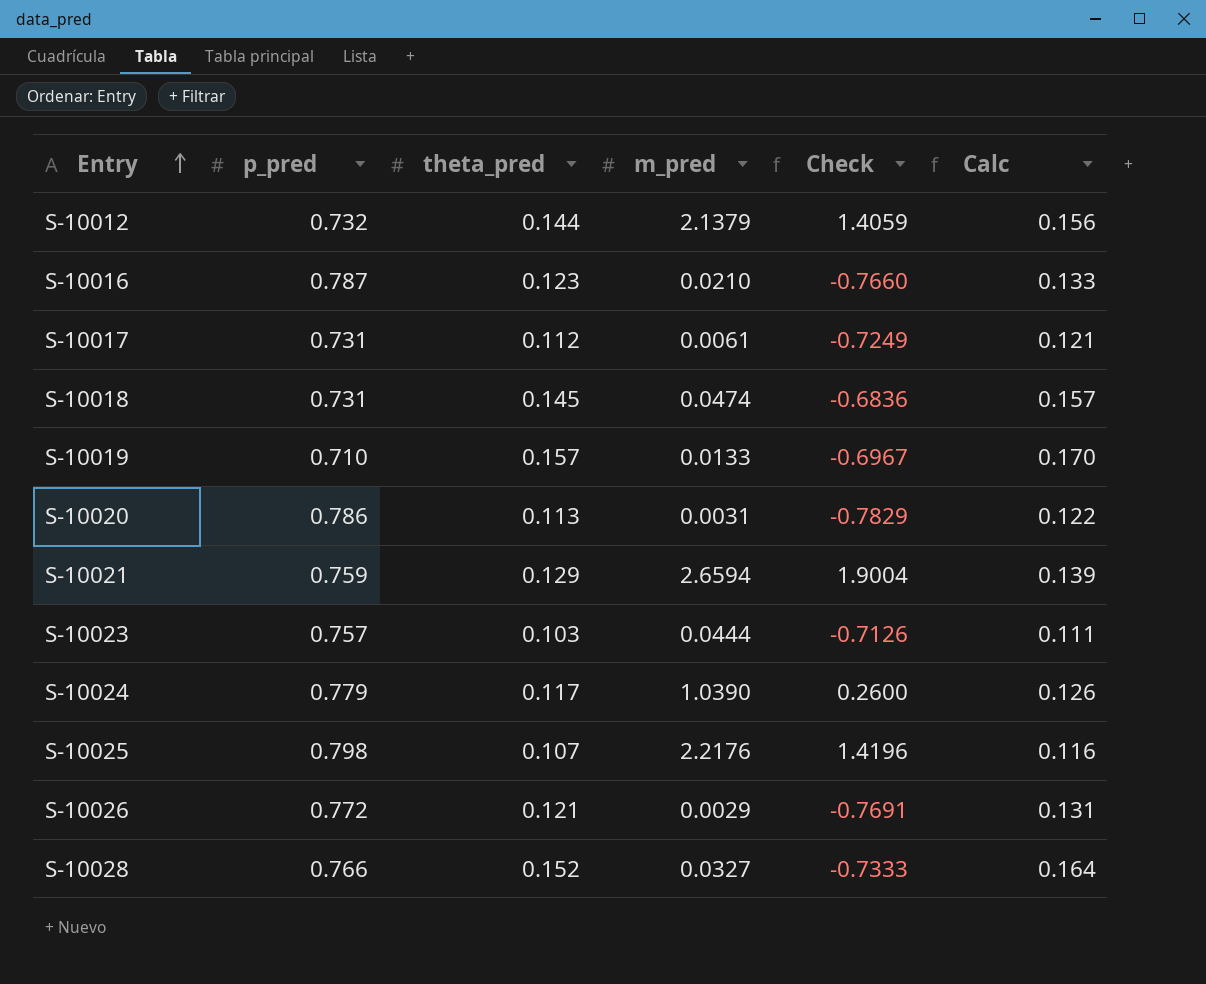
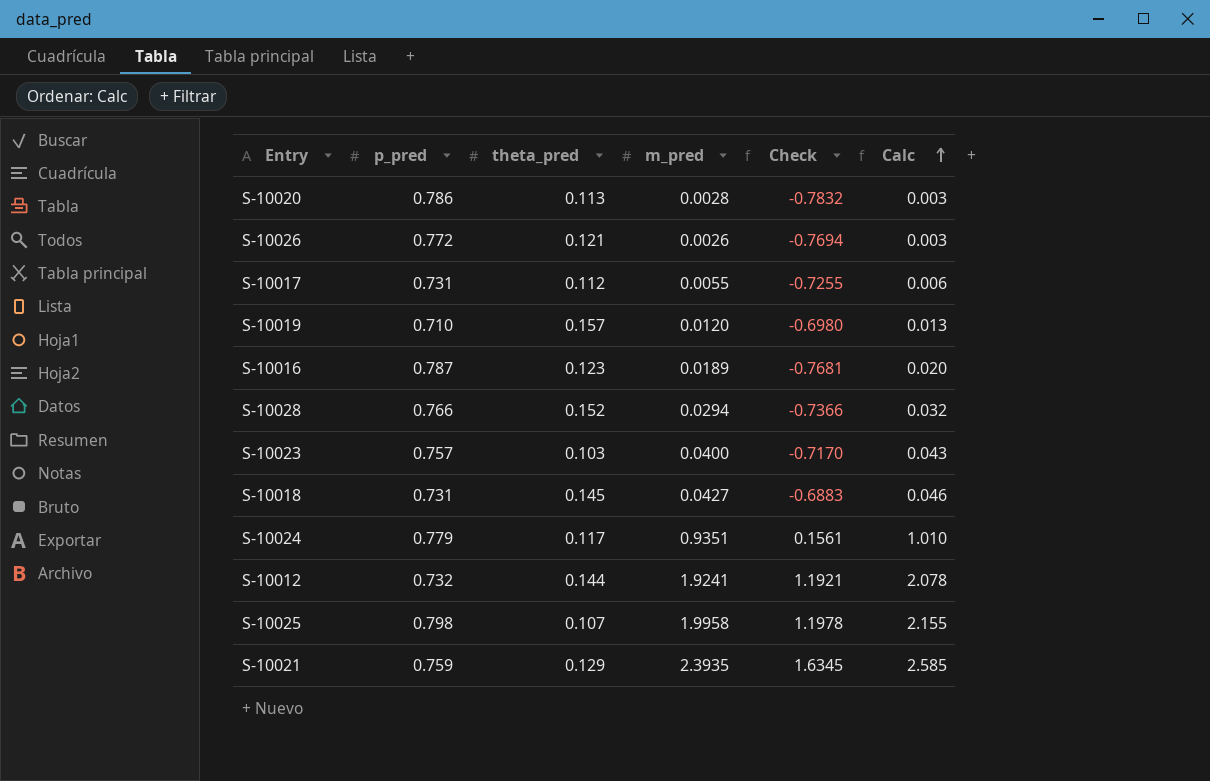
row order: Entry ascending -> Calc ascending
column Calc | formula: [theta_pred] * 1.08 -> [m_pred] * 1.08
S-10020 | m_pred: 0.0031 -> 0.0028
S-10020 | Check: -0.7829 -> -0.7832
S-10026 | m_pred: 0.0029 -> 0.0026
S-10026 | Check: -0.7691 -> -0.7694
S-10017 | m_pred: 0.0061 -> 0.0055
S-10017 | Check: -0.7249 -> -0.7255
S-10019 | m_pred: 0.0133 -> 0.0120
S-10019 | Check: -0.6967 -> -0.6980
S-10016 | m_pred: 0.0210 -> 0.0189
S-10016 | Check: -0.7660 -> -0.7681
S-10028 | m_pred: 0.0327 -> 0.0294
S-10028 | Check: -0.7333 -> -0.7366
S-10023 | m_pred: 0.0444 -> 0.0400
S-10023 | Check: -0.7126 -> -0.7170
S-10018 | m_pred: 0.0474 -> 0.0427
S-10018 | Check: -0.6836 -> -0.6883
S-10024 | m_pred: 1.0390 -> 0.9351
S-10024 | Check: 0.2600 -> 0.1561
S-10012 | m_pred: 2.1379 -> 1.9241
S-10012 | Check: 1.4059 -> 1.1921
S-10025 | m_pred: 2.2176 -> 1.9958
S-10025 | Check: 1.4196 -> 1.1978
S-10021 | m_pred: 2.6594 -> 2.3935
S-10021 | Check: 1.9004 -> 1.6345

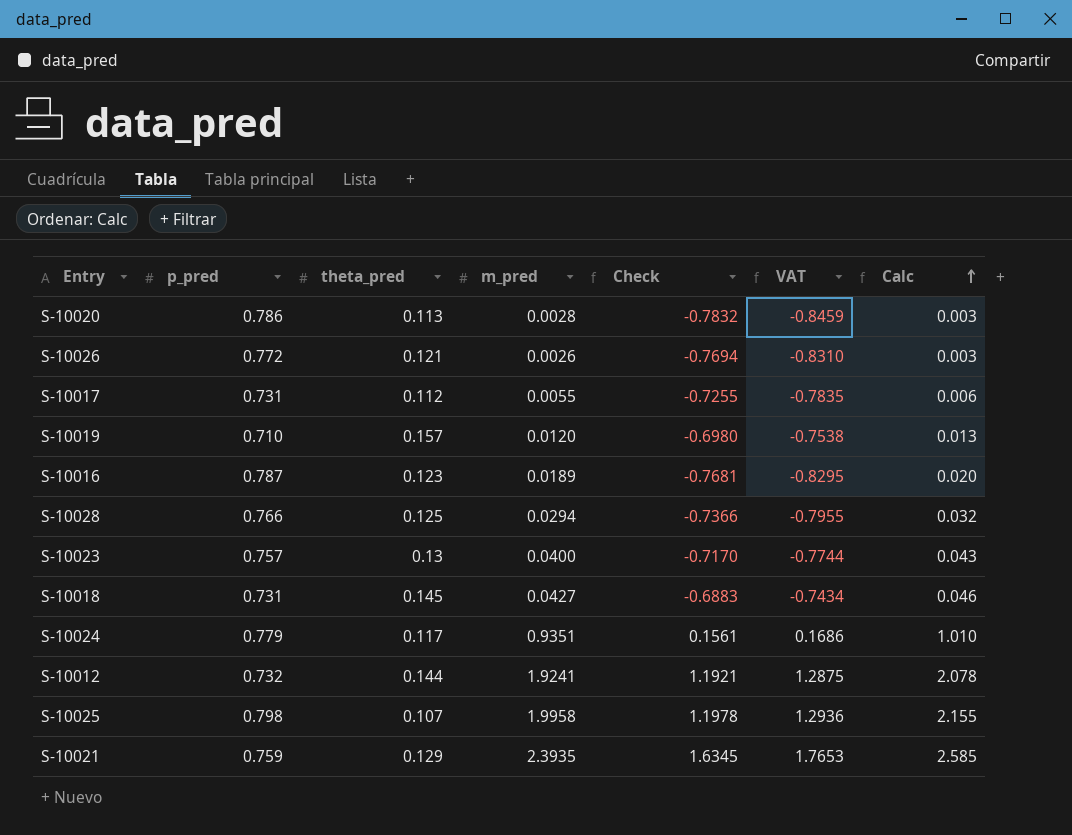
column VAT | formula: none -> [Check] * 1.08
S-10028 | theta_pred: 0.152 -> 0.125
S-10023 | theta_pred: 0.103 -> 0.13

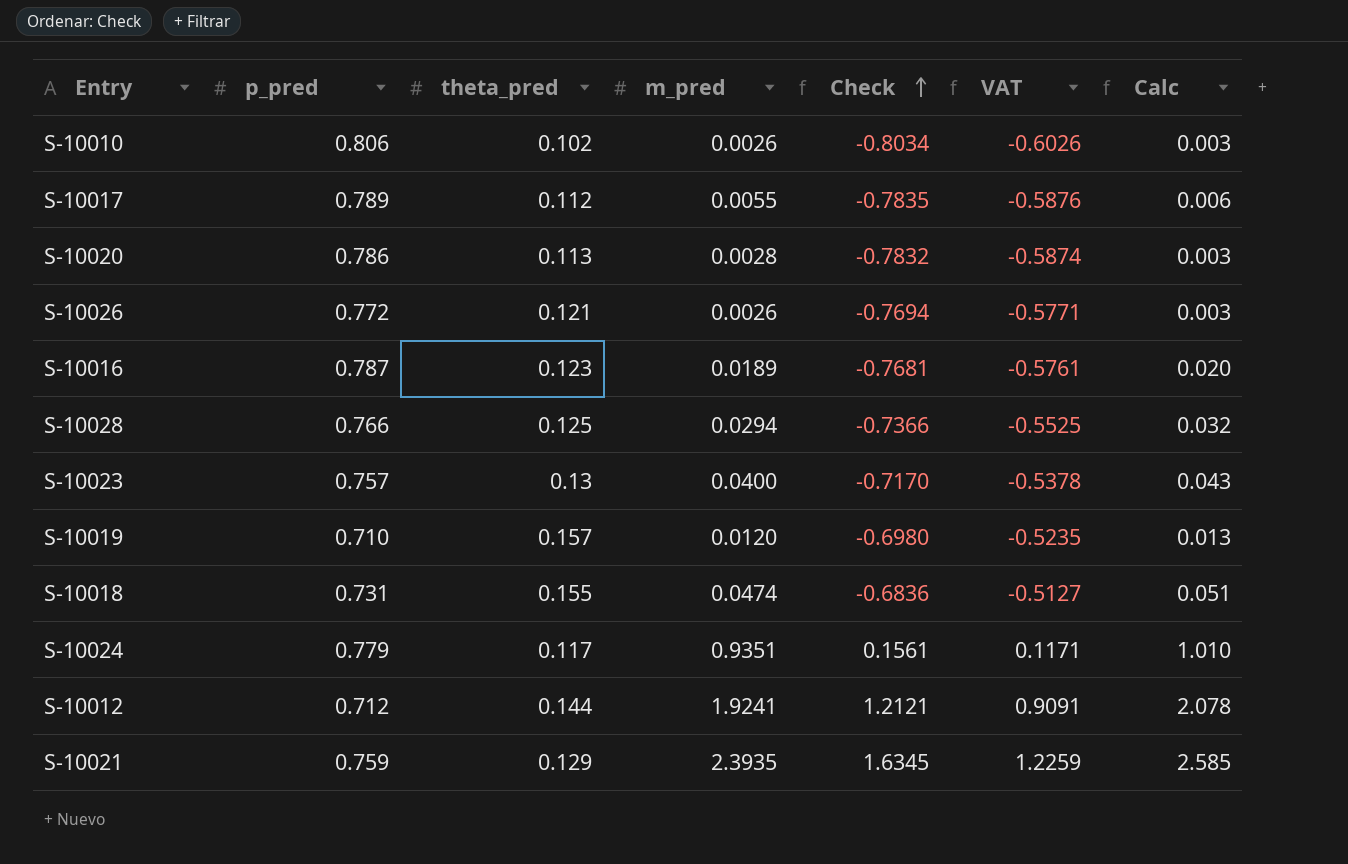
row order: Calc ascending -> Check ascending
column VAT | formula: [Check] * 1.08 -> [Check] * 0.75
row S-10025: 0.798 | 0.107 | 1.9958 | 1.1978 | 1.2936 | 2.155 -> none
row S-10010: none -> 0.806 | 0.102 | 0.0026 | -0.8034 | -0.6026 | 0.003
S-10017 | p_pred: 0.731 -> 0.789
S-10017 | Check: -0.7255 -> -0.7835
S-10018 | theta_pred: 0.145 -> 0.155
S-10018 | m_pred: 0.0427 -> 0.0474
S-10018 | Check: -0.6883 -> -0.6836
S-10018 | Calc: 0.046 -> 0.051
S-10012 | p_pred: 0.732 -> 0.712
S-10012 | Check: 1.1921 -> 1.2121

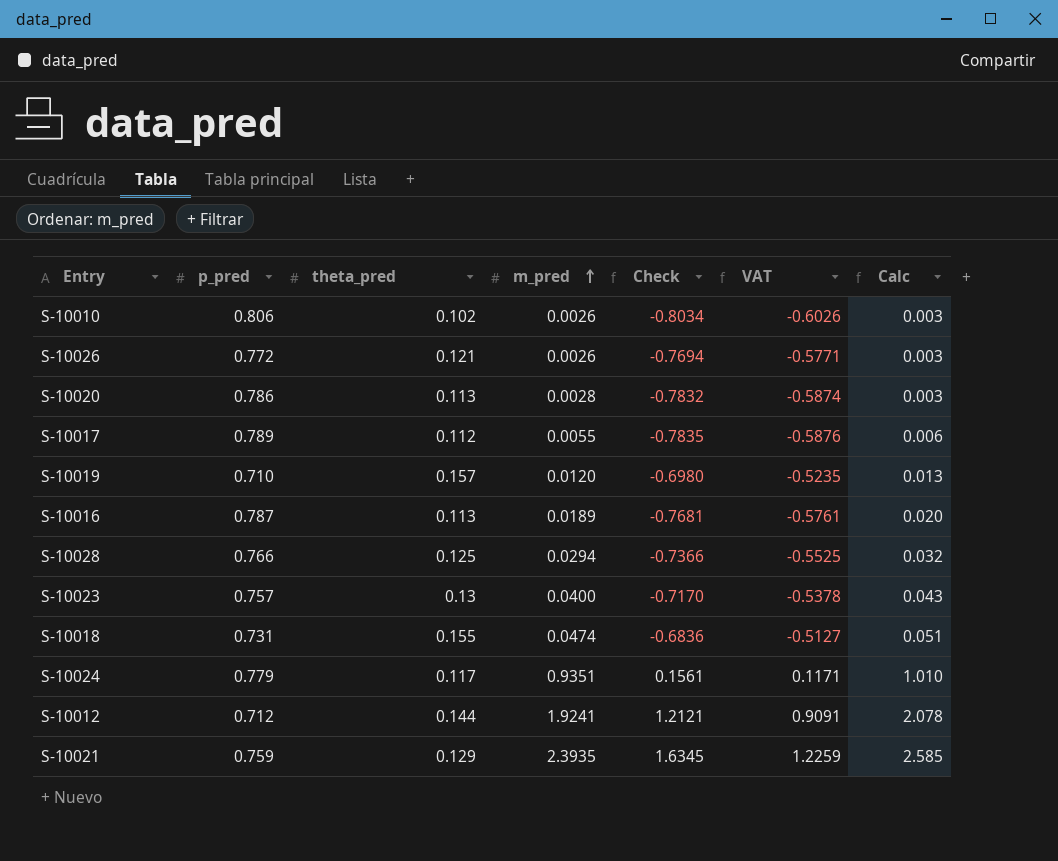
row order: Check ascending -> m_pred ascending
S-10016 | theta_pred: 0.123 -> 0.113

